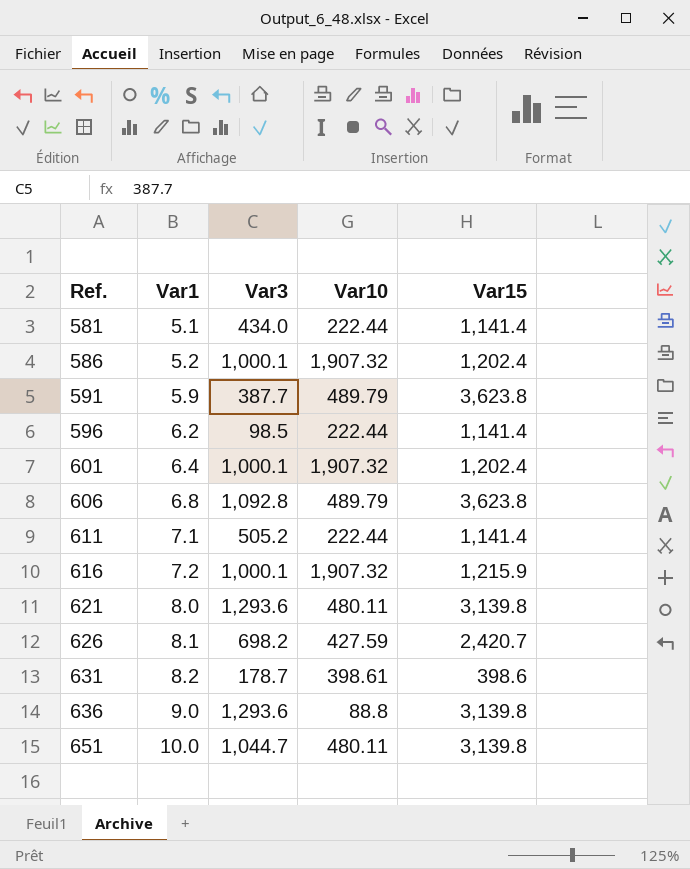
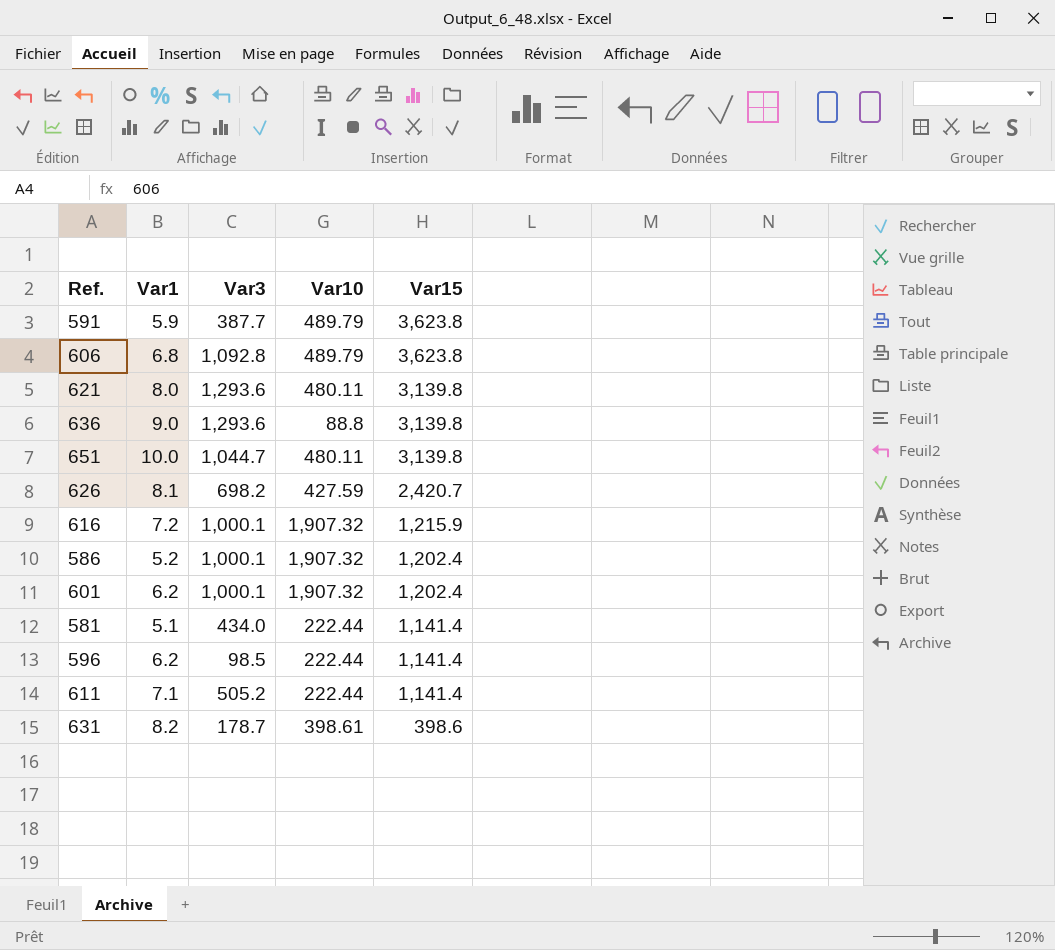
row order: Ref. ascending -> Var15 descending
601 | Var1: 6.4 -> 6.2

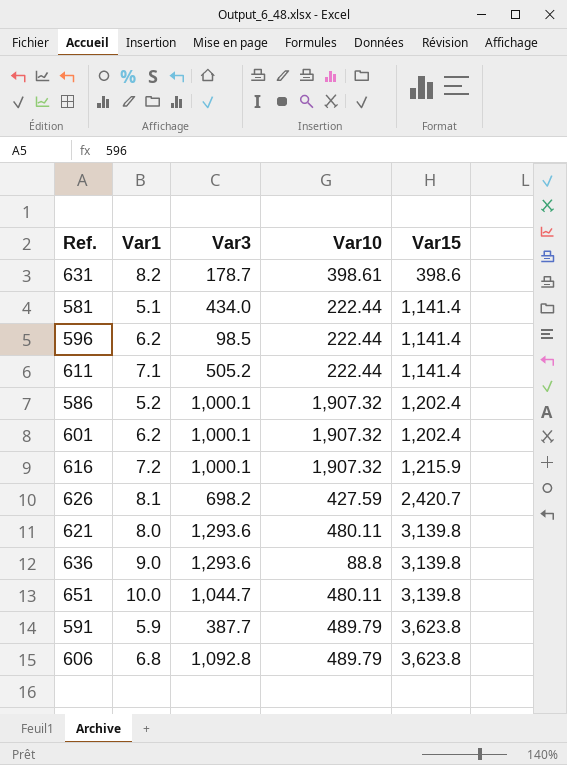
row order: Var15 descending -> Var15 ascending

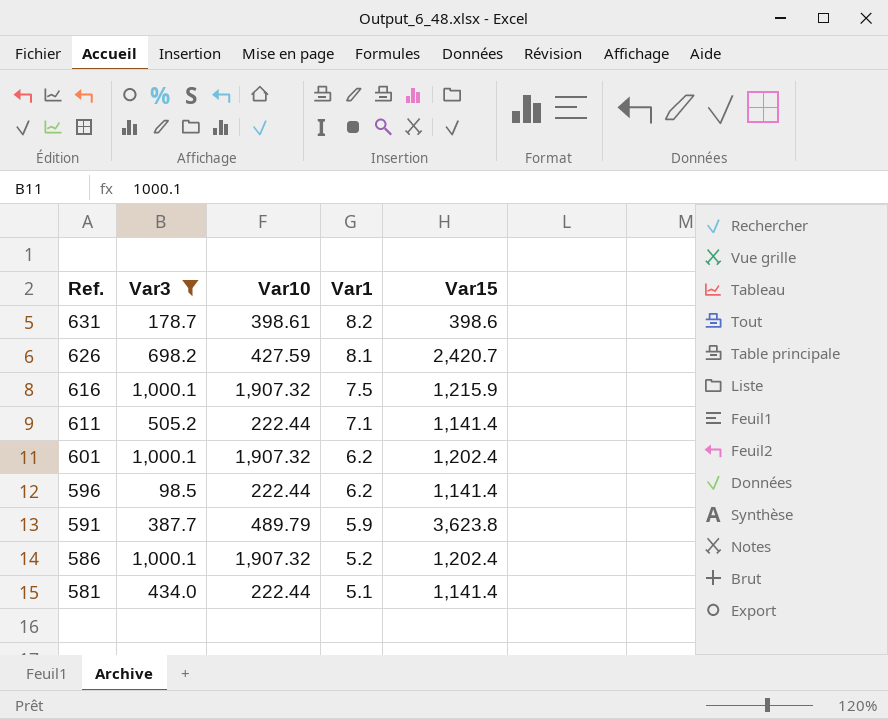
filter: none -> Var3 <= 1,000.1
row order: Var15 ascending -> Ref. descending
column Var1 | position: 2 -> 4
616 | Var1: 7.2 -> 7.5

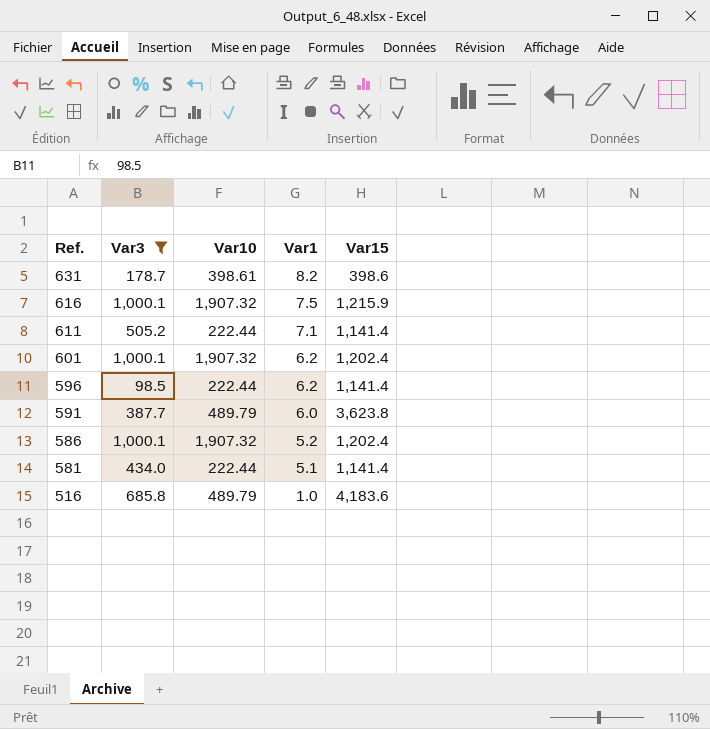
row 626: 698.2 | 427.59 | 8.1 | 2,420.7 -> none
591 | Var1: 5.9 -> 6.0
row 516: none -> 685.8 | 489.79 | 1.0 | 4,183.6

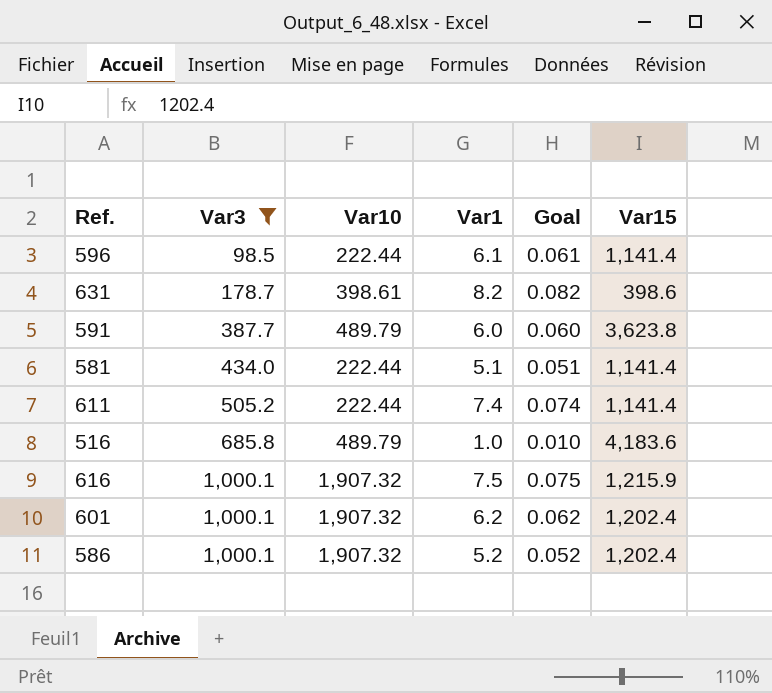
row order: Ref. descending -> Var3 ascending
column Goal | formula: none -> [Var1] * 0.01
596 | Var1: 6.2 -> 6.1
611 | Var1: 7.1 -> 7.4

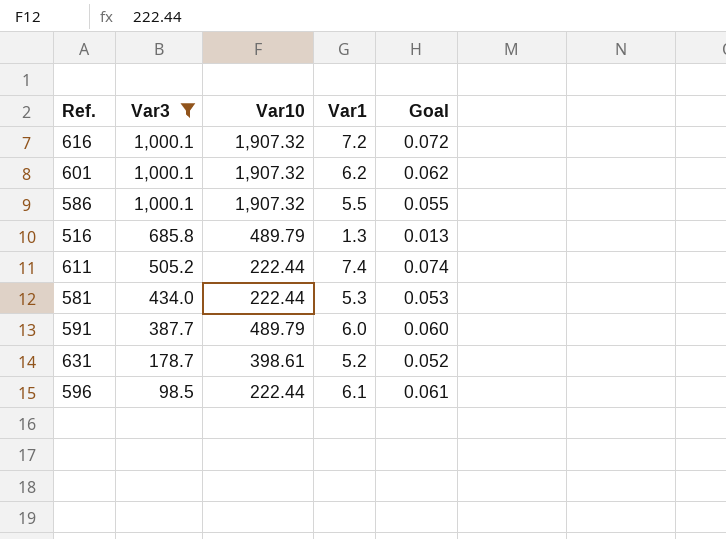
row order: Var3 ascending -> Var3 descending
column Var15 | position: 6 -> none
616 | Var1: 7.5 -> 7.2
616 | Goal: 0.075 -> 0.072
586 | Var1: 5.2 -> 5.5
586 | Goal: 0.052 -> 0.055
516 | Var1: 1.0 -> 1.3
516 | Goal: 0.010 -> 0.013
581 | Var1: 5.1 -> 5.3
581 | Goal: 0.051 -> 0.053
631 | Var1: 8.2 -> 5.2
631 | Goal: 0.082 -> 0.052

